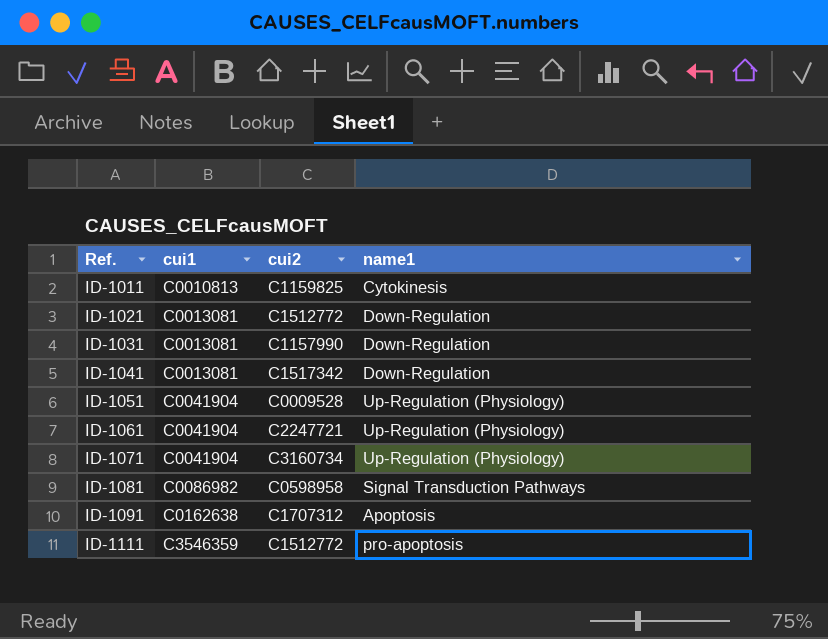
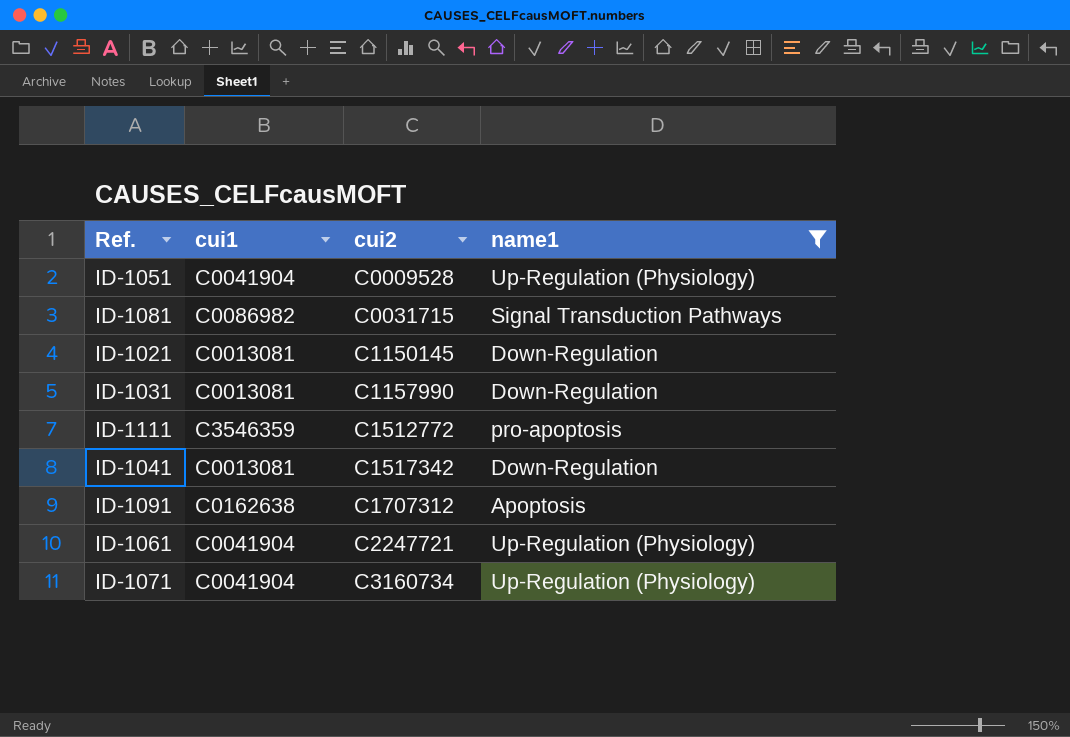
filter: none -> name1 != Cytokinesis
row order: Ref. ascending -> cui2 ascending
ID-1081 | cui2: C0598958 -> C0031715
ID-1021 | cui2: C1512772 -> C1150145

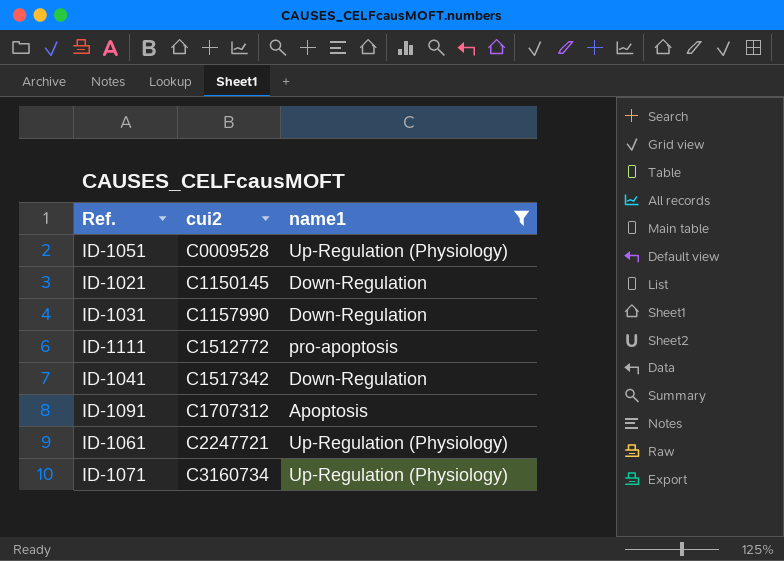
column cui1 | position: 2 -> none
row ID-1081: C0086982 | C0031715 | Signal Transduction Pathways -> none

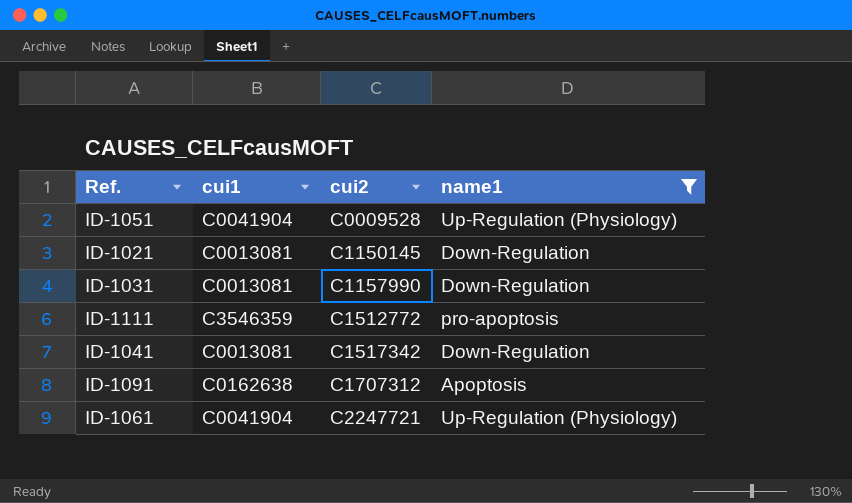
column cui1 | position: none -> 2
row ID-1071: C3160734 | Up-Regulation (Physiology) -> none

